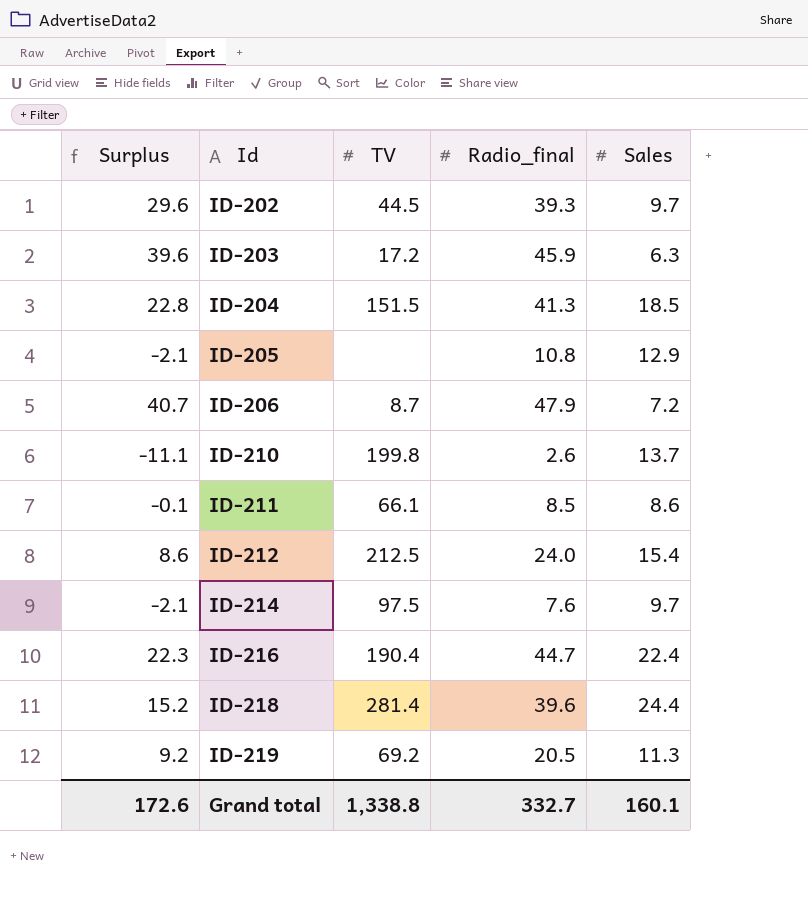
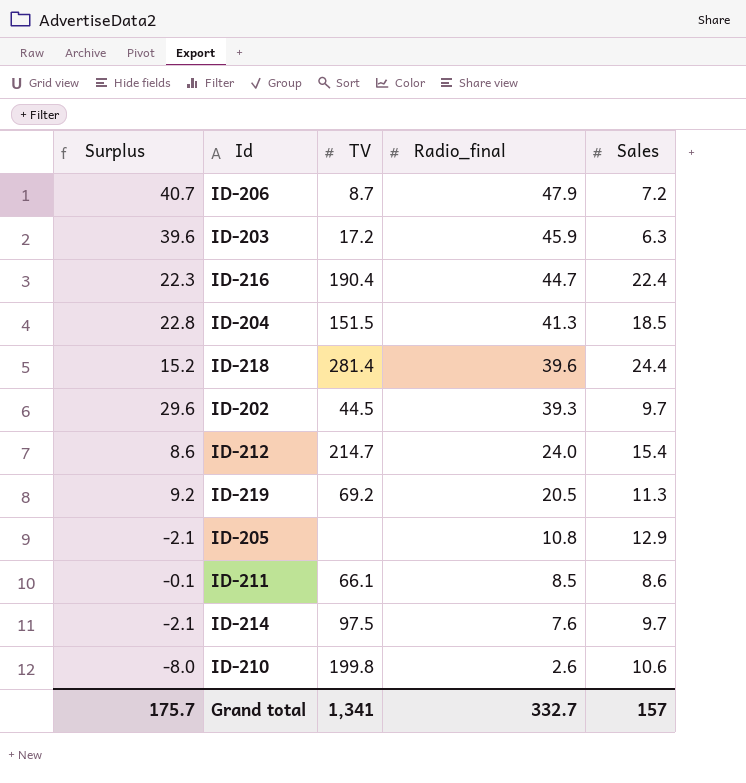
row order: Id ascending -> Radio_final descending
ID-212 | TV: 212.5 -> 214.7
ID-210 | Surplus: -11.1 -> -8.0
ID-210 | Sales: 13.7 -> 10.6
Grand total | Surplus: 172.6 -> 175.7
Grand total | TV: 1,338.8 -> 1,341
Grand total | Sales: 160.1 -> 157

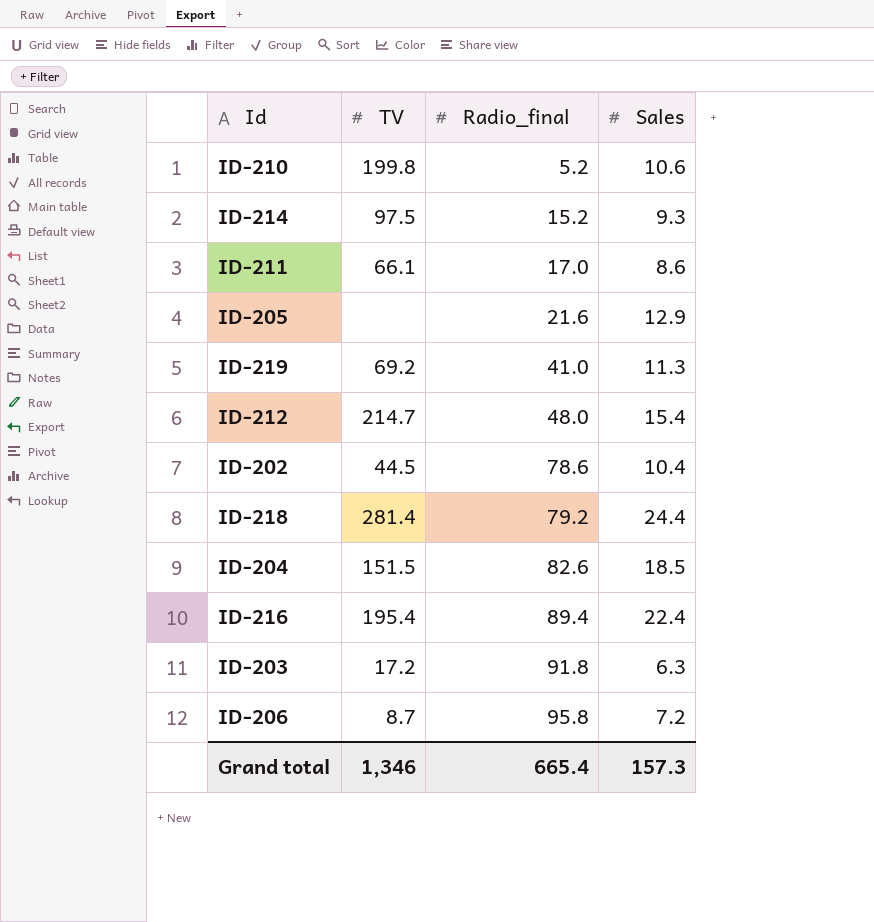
row order: Radio_final descending -> Radio_final ascending
column Surplus | formula: [Radio_final] - [Sales] -> none
ID-210 | Radio_final: 2.6 -> 5.2
ID-214 | Radio_final: 7.6 -> 15.2
ID-214 | Sales: 9.7 -> 9.3
ID-211 | Radio_final: 8.5 -> 17.0
ID-205 | Radio_final: 10.8 -> 21.6
ID-219 | Radio_final: 20.5 -> 41.0
ID-212 | Radio_final: 24.0 -> 48.0
ID-202 | Radio_final: 39.3 -> 78.6
ID-202 | Sales: 9.7 -> 10.4
ID-218 | Radio_final: 39.6 -> 79.2
ID-204 | Radio_final: 41.3 -> 82.6
ID-216 | TV: 190.4 -> 195.4
ID-216 | Radio_final: 44.7 -> 89.4
ID-203 | Radio_final: 45.9 -> 91.8
ID-206 | Radio_final: 47.9 -> 95.8
Grand total | TV: 1,341 -> 1,346
Grand total | Radio_final: 332.7 -> 665.4
Grand total | Sales: 157 -> 157.3

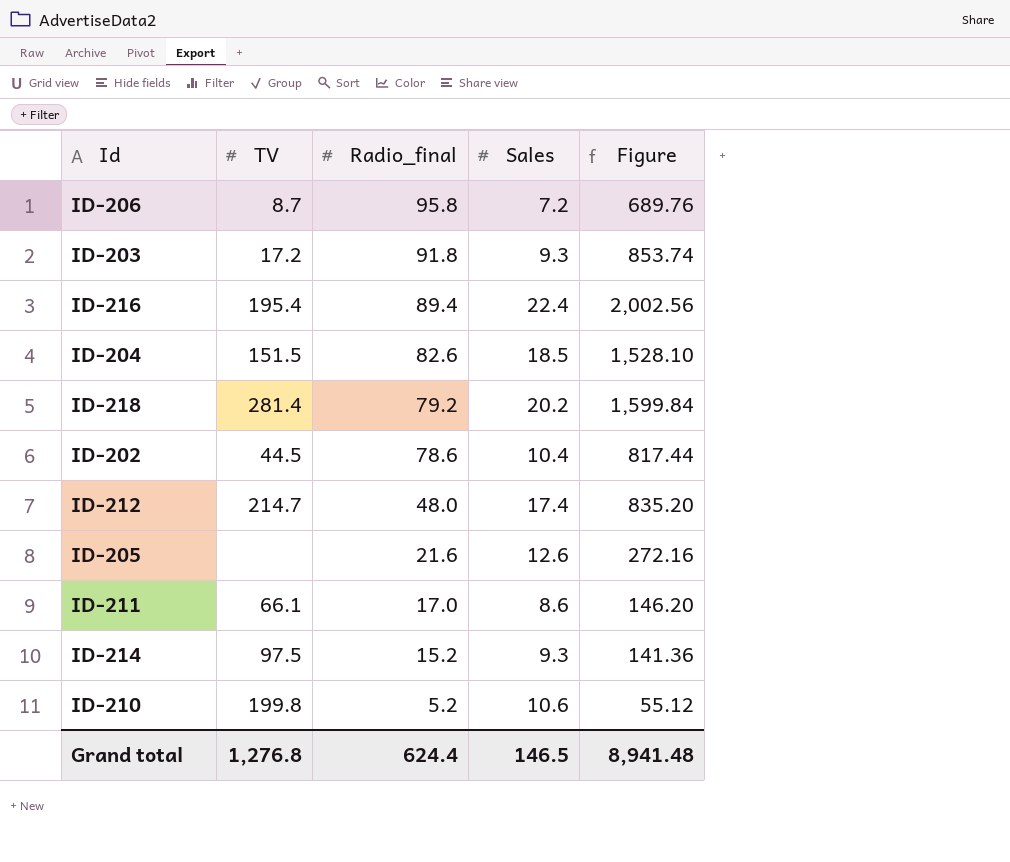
row order: Radio_final ascending -> Radio_final descending
column Figure | formula: none -> [Radio_final] * [Sales]
row ID-219: 69.2 | 41.0 | 11.3 -> none
ID-203 | Sales: 6.3 -> 9.3
ID-218 | Sales: 24.4 -> 20.2
ID-212 | Sales: 15.4 -> 17.4
ID-205 | Sales: 12.9 -> 12.6
Grand total | TV: 1,346 -> 1,276.8
Grand total | Radio_final: 665.4 -> 624.4
Grand total | Sales: 157.3 -> 146.5

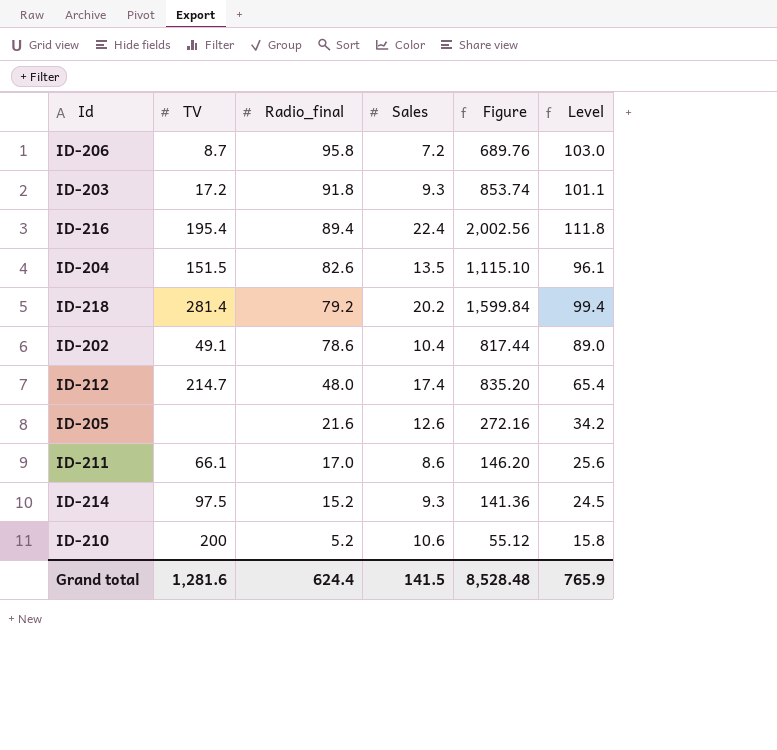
column Level | formula: none -> [Radio_final] + [Sales]
ID-204 | Sales: 18.5 -> 13.5
ID-204 | Figure: 1,528.10 -> 1,115.10
ID-202 | TV: 44.5 -> 49.1
ID-210 | TV: 199.8 -> 200
Grand total | TV: 1,276.8 -> 1,281.6
Grand total | Sales: 146.5 -> 141.5
Grand total | Figure: 8,941.48 -> 8,528.48

